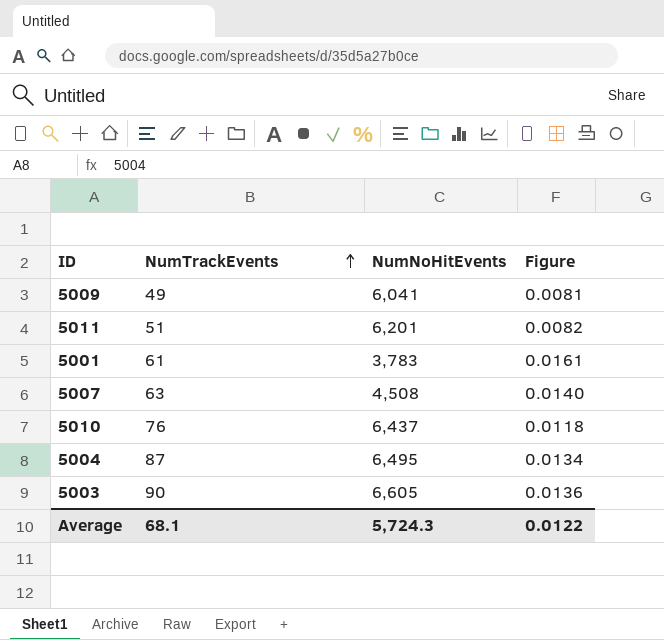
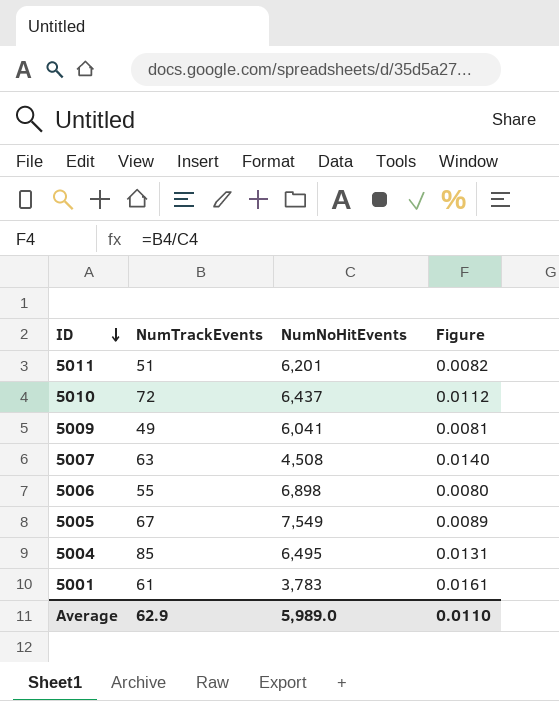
row order: NumTrackEvents ascending -> ID descending
row 5003: 90 | 6,605 | 0.0136 -> none
5010 | NumTrackEvents: 76 -> 72
5010 | Figure: 0.0118 -> 0.0112
row 5006: none -> 55 | 6,898 | 0.0080
row 5005: none -> 67 | 7,549 | 0.0089
5004 | NumTrackEvents: 87 -> 85
5004 | Figure: 0.0134 -> 0.0131
Average | NumTrackEvents: 68.1 -> 62.9
Average | NumNoHitEvents: 5,724.3 -> 5,989.0
Average | Figure: 0.0122 -> 0.0110

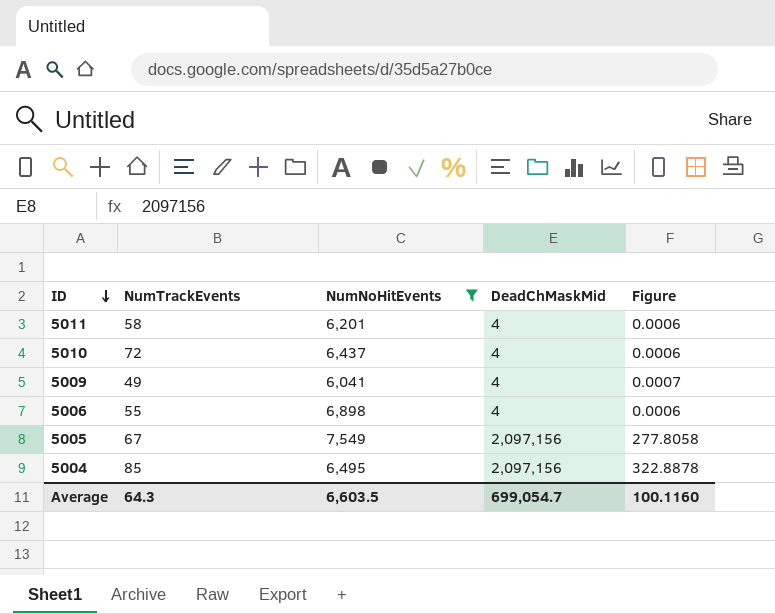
filter: none -> NumNoHitEvents >= 6,041
column DeadChMaskMid | position: none -> 4
column Figure | formula: [NumTrackEvents] / [NumNoHitEvents] -> [DeadChMaskMid] / [NumNoHitEvents]
5011 | NumTrackEvents: 51 -> 58
Average | NumTrackEvents: 62.9 -> 64.3
Average | NumNoHitEvents: 5,989.0 -> 6,603.5
Average | Figure: 0.0110 -> 100.1160

